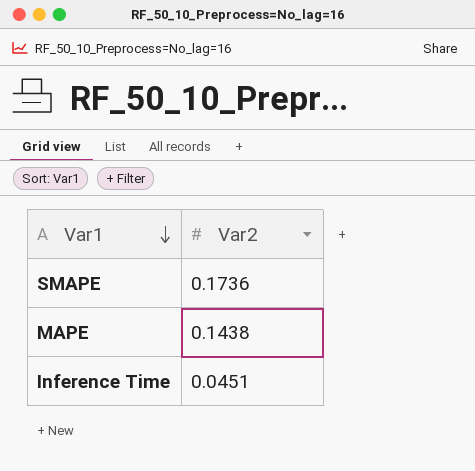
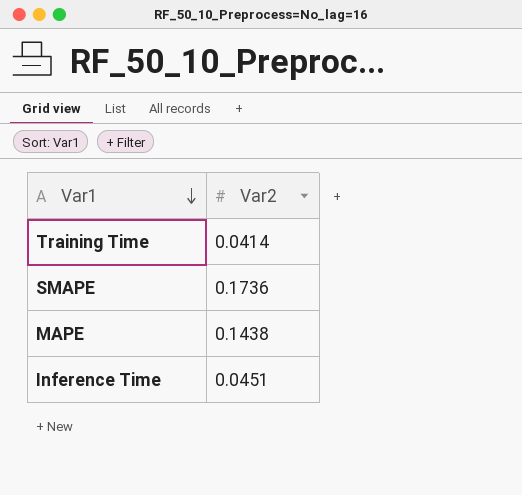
row Training Time: none -> 0.0414

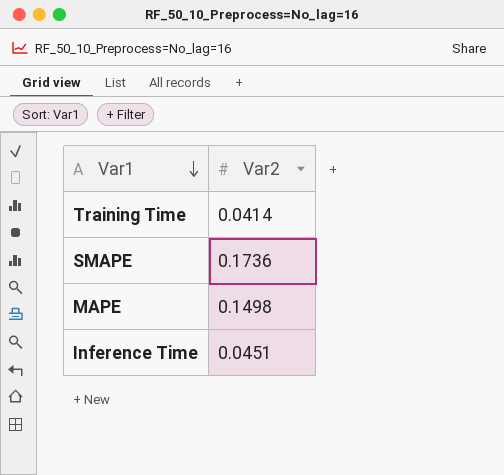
MAPE | Var2: 0.1438 -> 0.1498

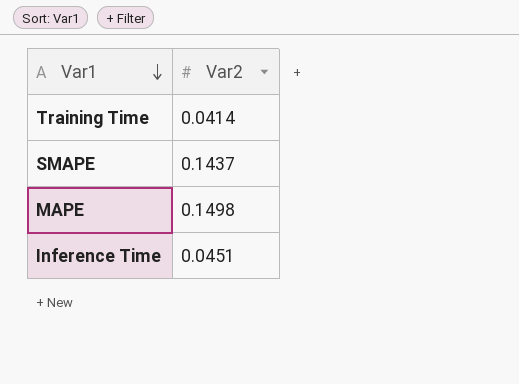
SMAPE | Var2: 0.1736 -> 0.1437

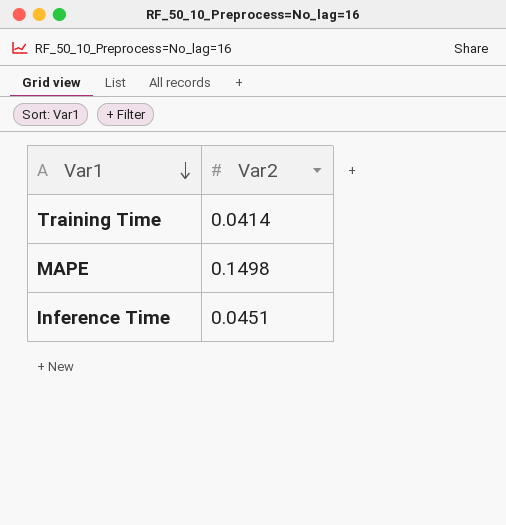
row SMAPE: 0.1437 -> none

